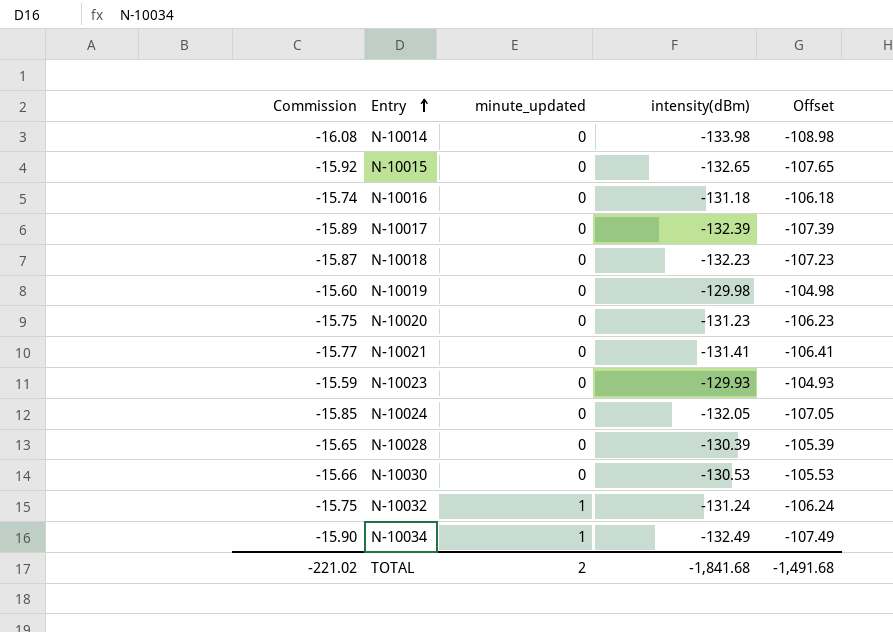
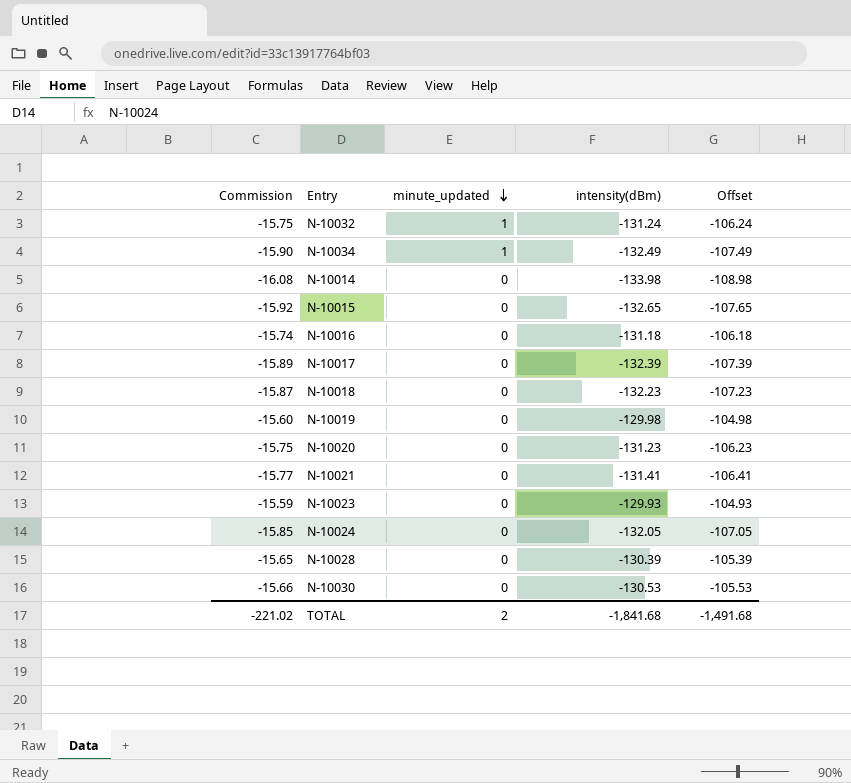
row order: Entry ascending -> minute_updated descending

